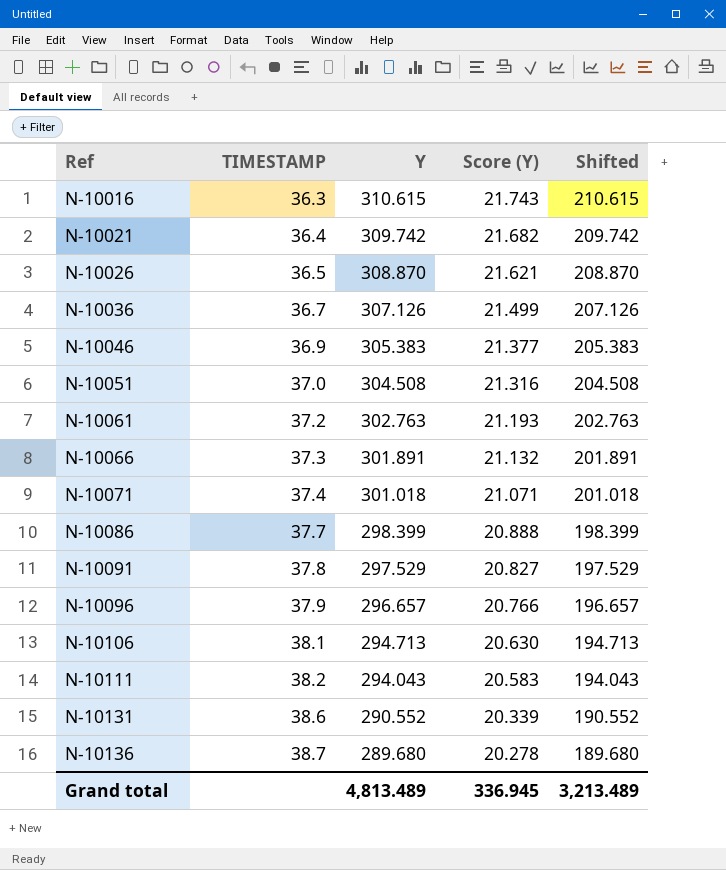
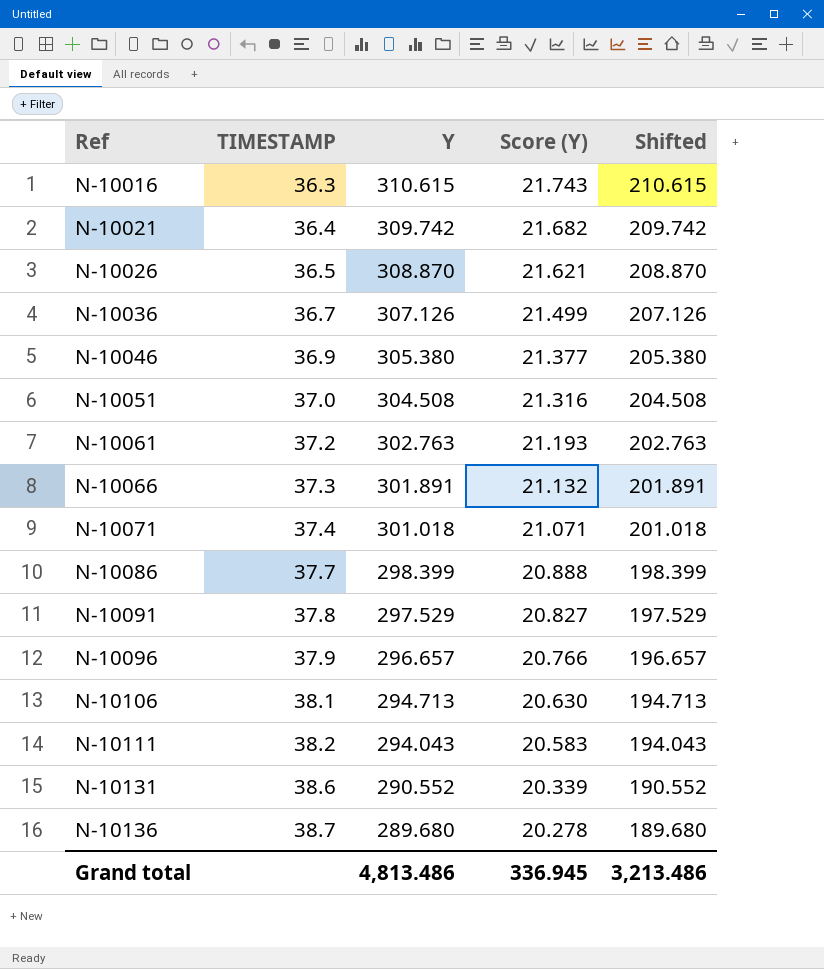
N-10046 | Y: 305.383 -> 305.380
N-10046 | Shifted: 205.383 -> 205.380
Grand total | Y: 4,813.489 -> 4,813.486
Grand total | Shifted: 3,213.489 -> 3,213.486

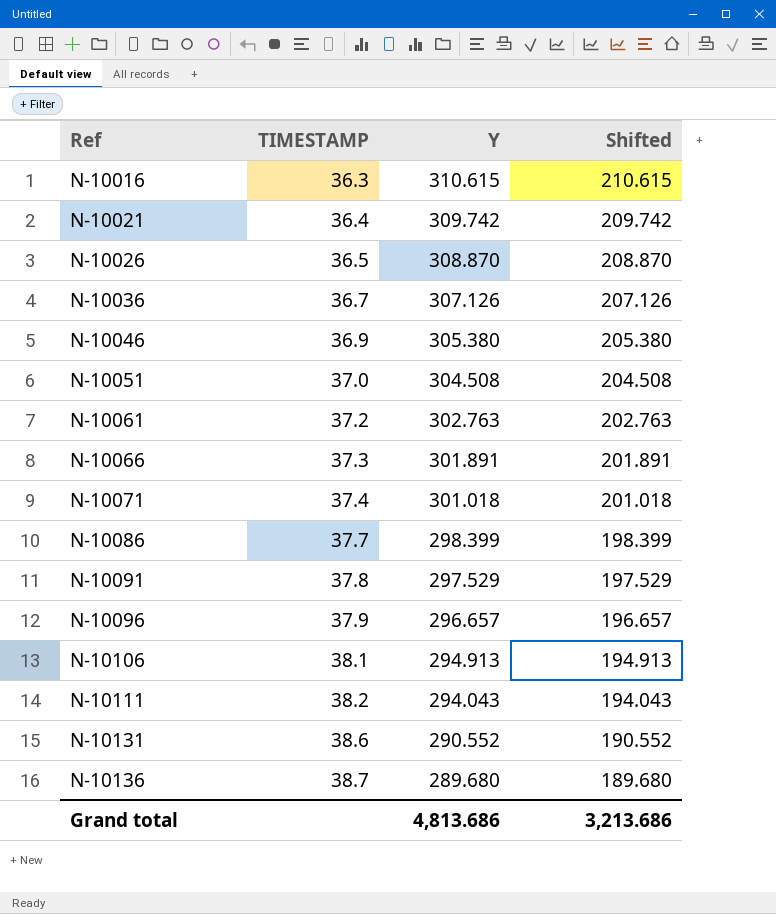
column Score (Y) | formula: [Y] * 0.07 -> none
N-10106 | Y: 294.713 -> 294.913
N-10106 | Shifted: 194.713 -> 194.913
Grand total | Y: 4,813.486 -> 4,813.686
Grand total | Shifted: 3,213.486 -> 3,213.686

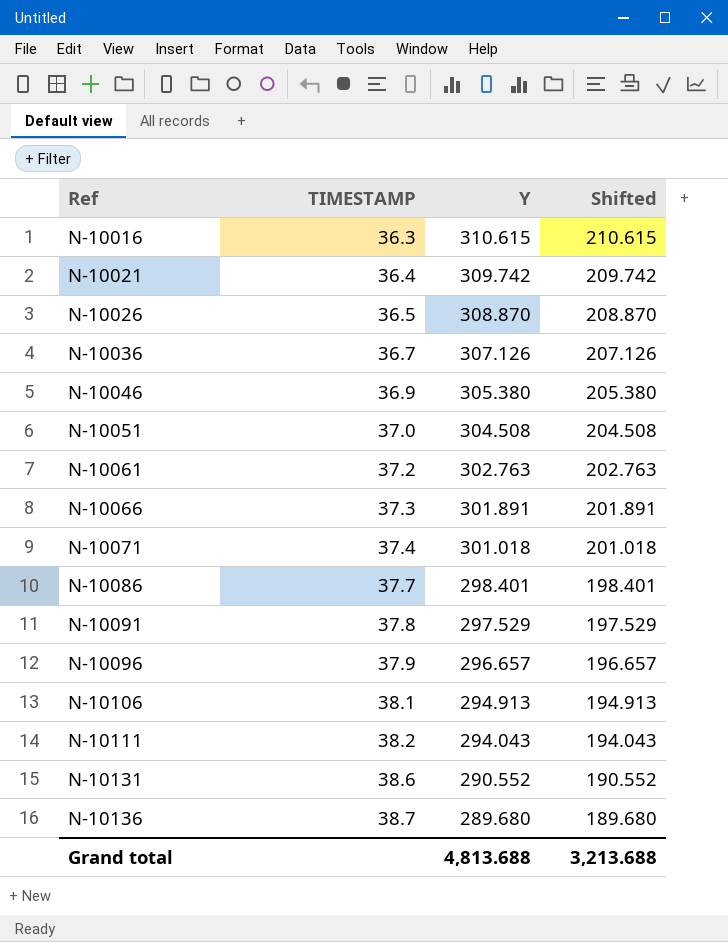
N-10086 | Y: 298.399 -> 298.401
N-10086 | Shifted: 198.399 -> 198.401
Grand total | Y: 4,813.686 -> 4,813.688
Grand total | Shifted: 3,213.686 -> 3,213.688

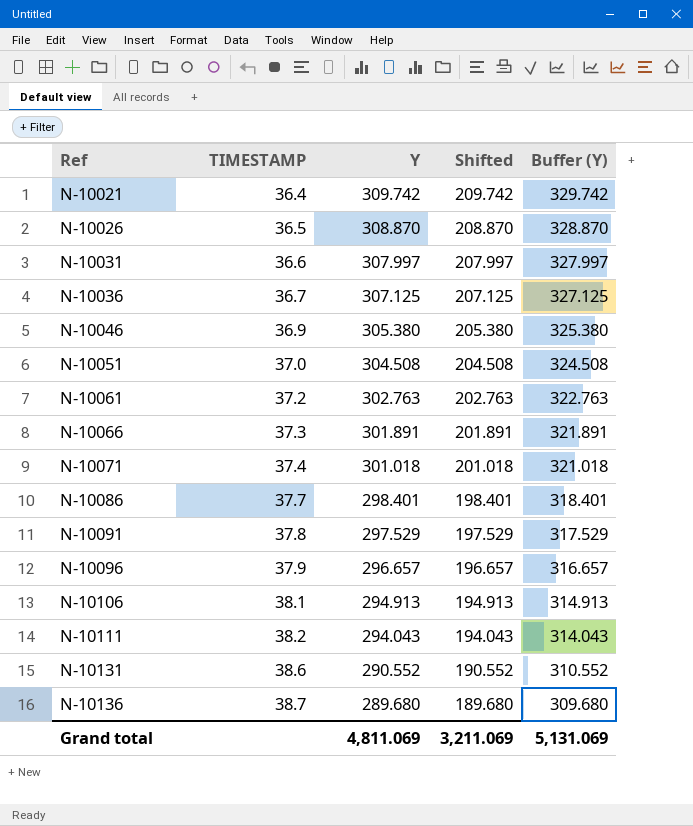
column Buffer (Y) | formula: none -> [Y] + 20
row N-10016: 36.3 | 310.615 | 210.615 -> none
row N-10031: none -> 36.6 | 307.997 | 207.997 | 327.997
N-10036 | Y: 307.126 -> 307.125
N-10036 | Shifted: 207.126 -> 207.125
Grand total | Y: 4,813.688 -> 4,811.069
Grand total | Shifted: 3,213.688 -> 3,211.069

